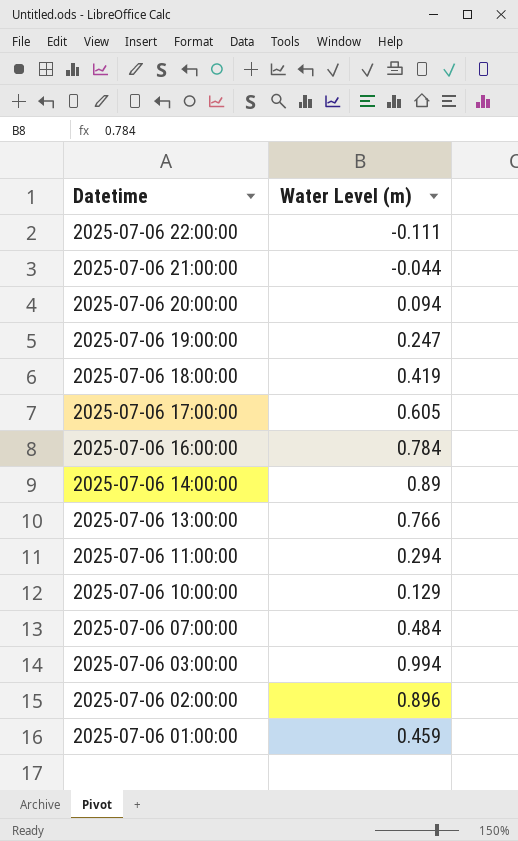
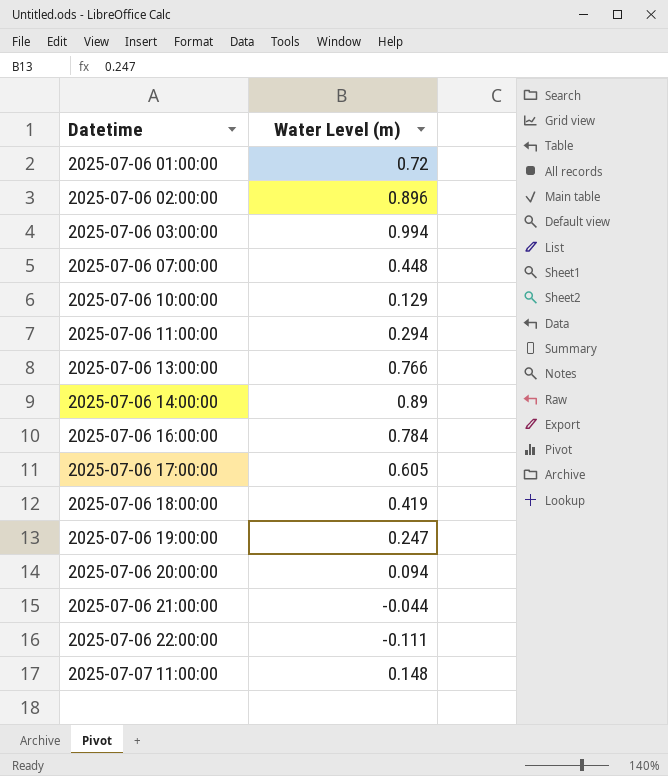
row order: Datetime descending -> Datetime ascending
2025-07-06 01:00:00 | Water Level (m): 0.459 -> 0.72
2025-07-06 07:00:00 | Water Level (m): 0.484 -> 0.448
row 2025-07-07 11:00:00: none -> 0.148

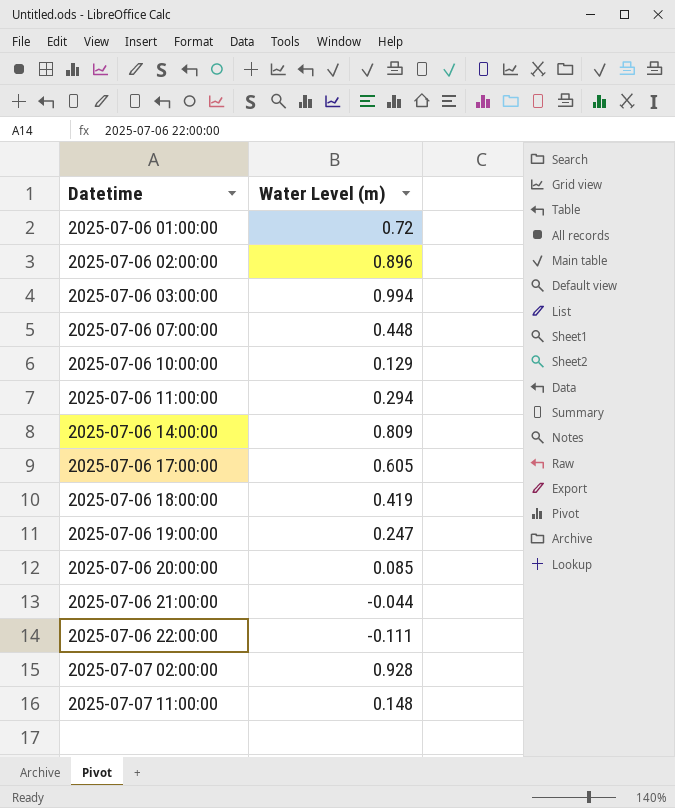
row 2025-07-06 13:00:00: 0.766 -> none
row 2025-07-06 16:00:00: 0.784 -> none
2025-07-06 14:00:00 | Water Level (m): 0.89 -> 0.809
2025-07-06 20:00:00 | Water Level (m): 0.094 -> 0.085
row 2025-07-07 02:00:00: none -> 0.928

